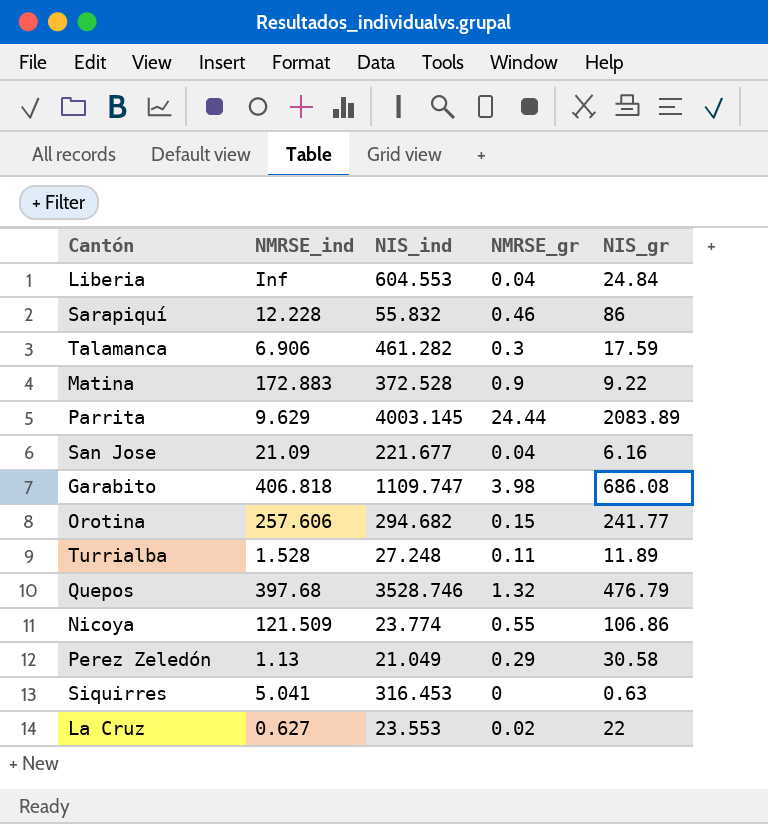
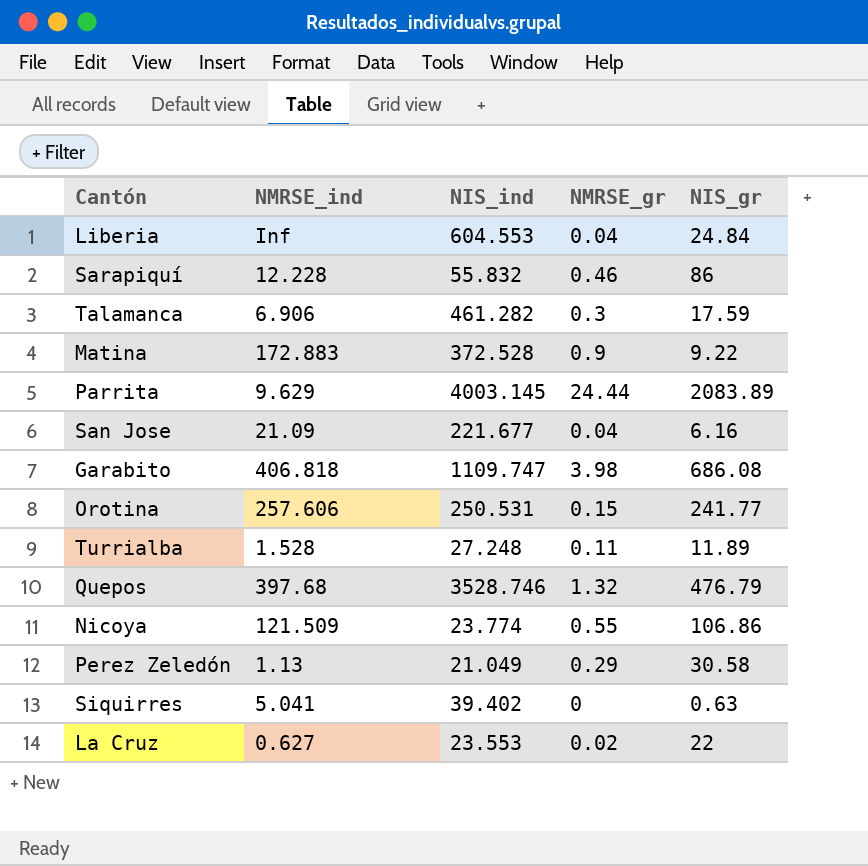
Orotina | NIS_ind: 294.682 -> 250.531
Siquirres | NIS_ind: 316.453 -> 39.402

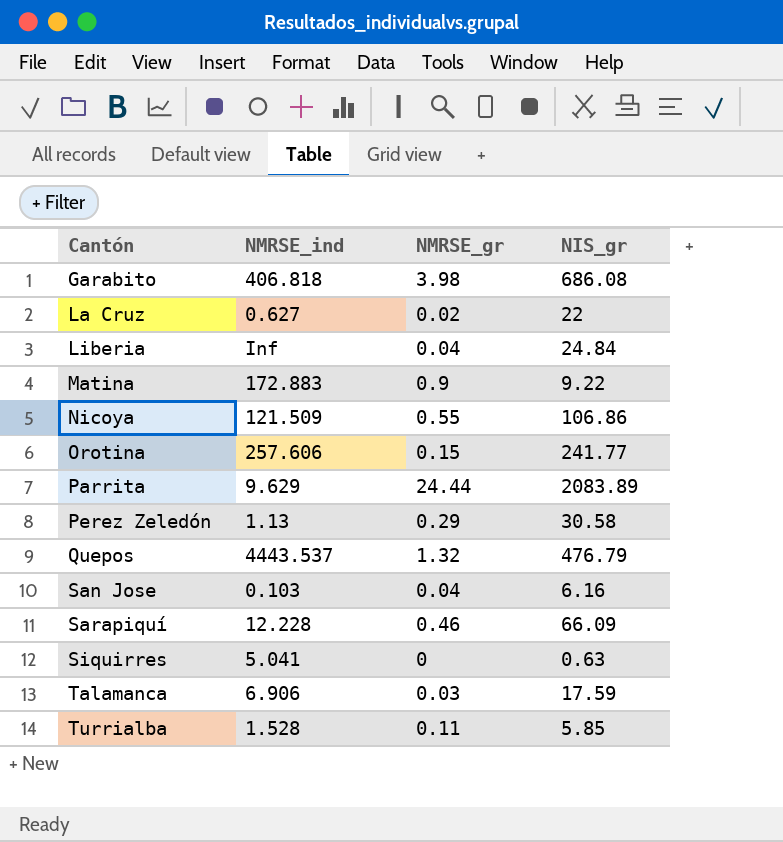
row order: none -> Cantón ascending
column NIS_ind | position: 3 -> none
Quepos | NMRSE_ind: 397.68 -> 4443.537
San Jose | NMRSE_ind: 21.09 -> 0.103
Sarapiquí | NIS_gr: 86 -> 66.09
Talamanca | NMRSE_gr: 0.3 -> 0.03
Turrialba | NIS_gr: 11.89 -> 5.85

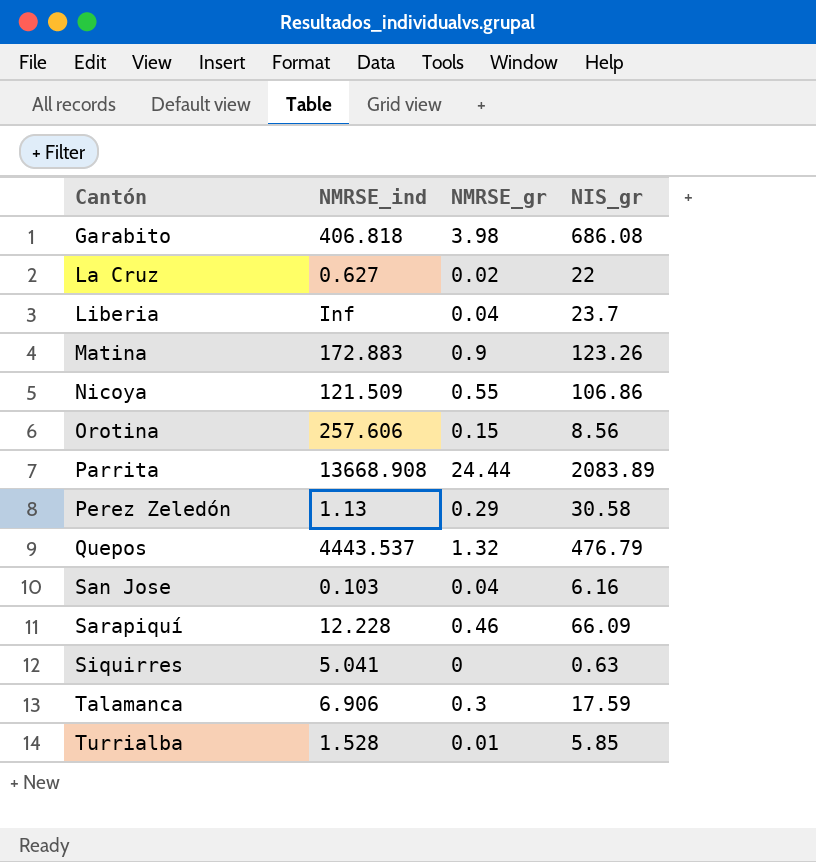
Liberia | NIS_gr: 24.84 -> 23.7
Matina | NIS_gr: 9.22 -> 123.26
Orotina | NIS_gr: 241.77 -> 8.56
Parrita | NMRSE_ind: 9.629 -> 13668.908
Talamanca | NMRSE_gr: 0.03 -> 0.3
Turrialba | NMRSE_gr: 0.11 -> 0.01

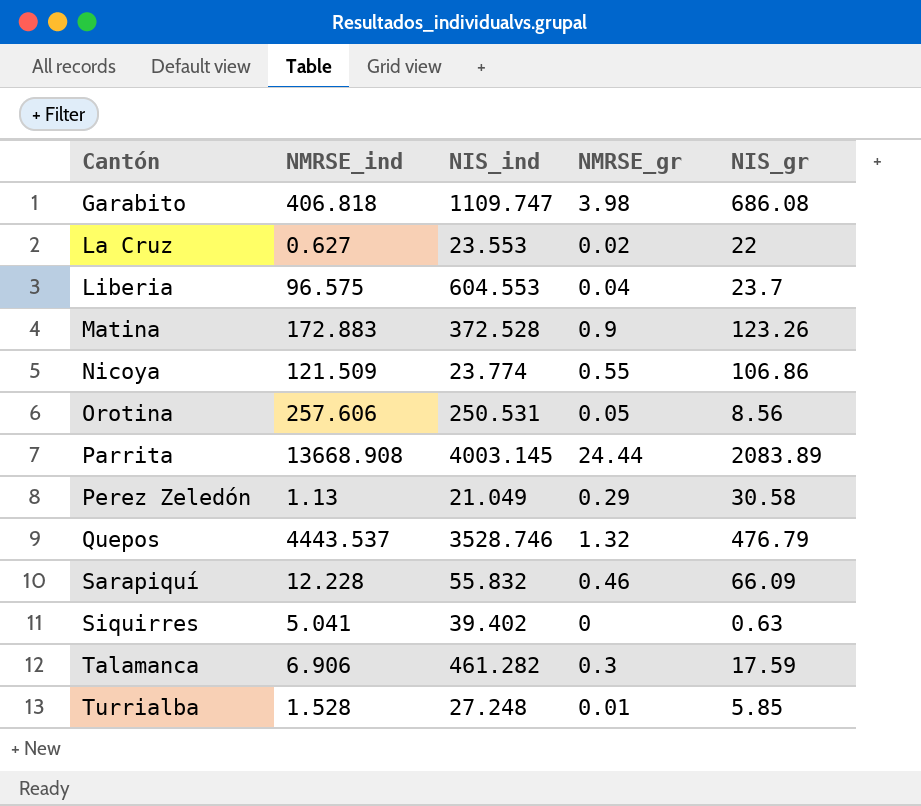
column NIS_ind | position: none -> 3
row San Jose: 0.103 | 0.04 | 6.16 -> none
Liberia | NMRSE_ind: Inf -> 96.575
Orotina | NMRSE_gr: 0.15 -> 0.05

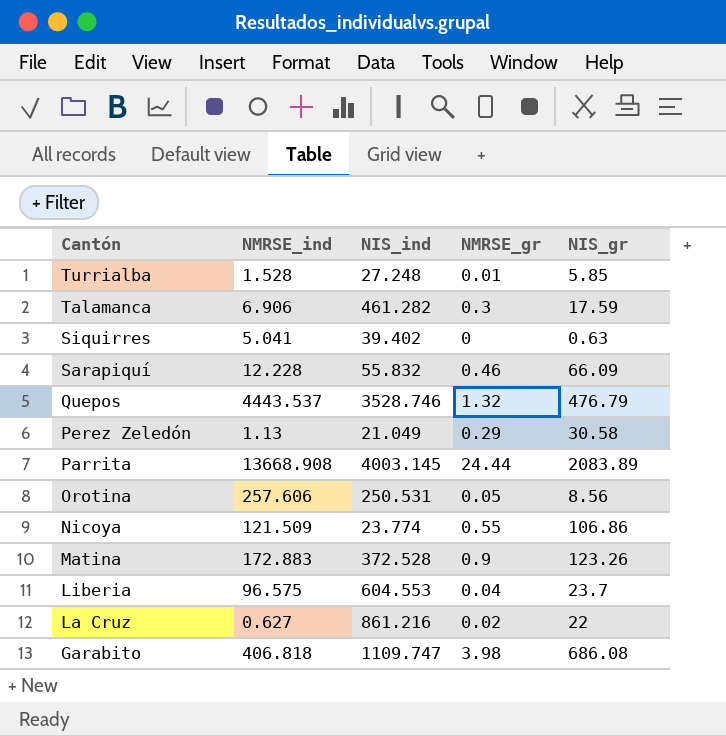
row order: Cantón ascending -> Cantón descending
La Cruz | NIS_ind: 23.553 -> 861.216

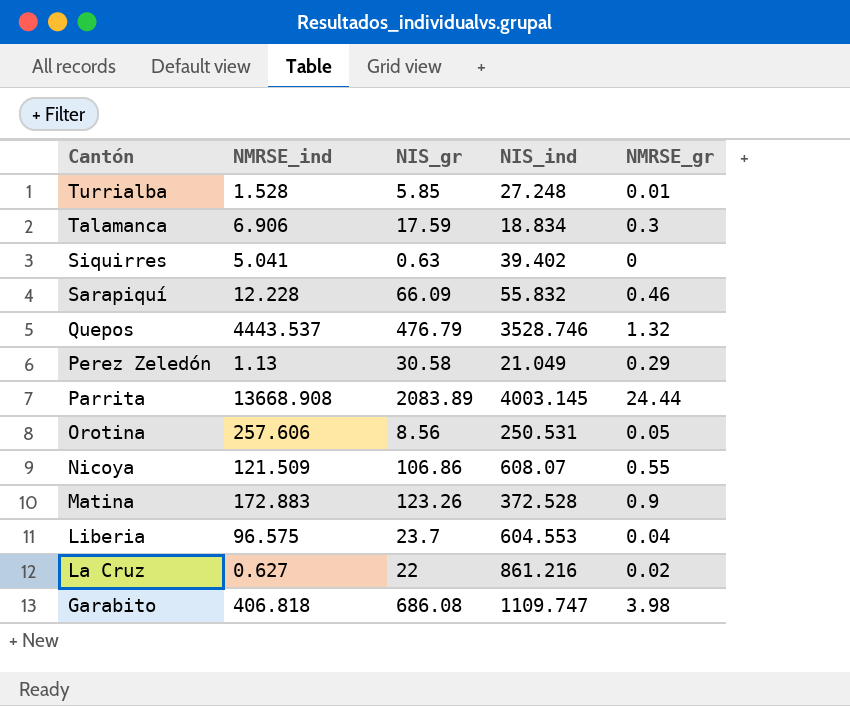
column NIS_gr | position: 5 -> 3
Talamanca | NIS_ind: 461.282 -> 18.834
Nicoya | NIS_ind: 23.774 -> 608.07

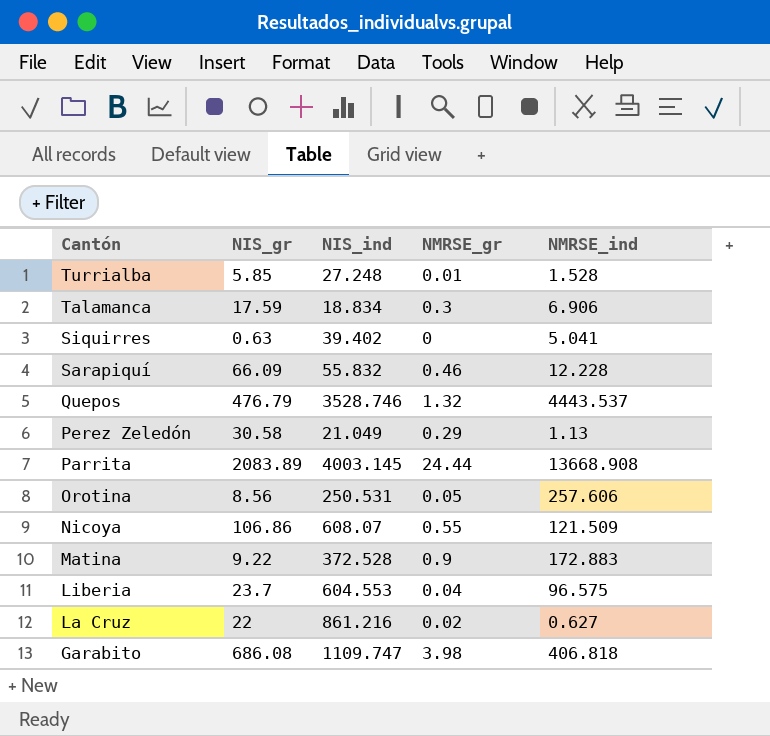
column NMRSE_ind | position: 2 -> 5
Matina | NIS_gr: 123.26 -> 9.22

